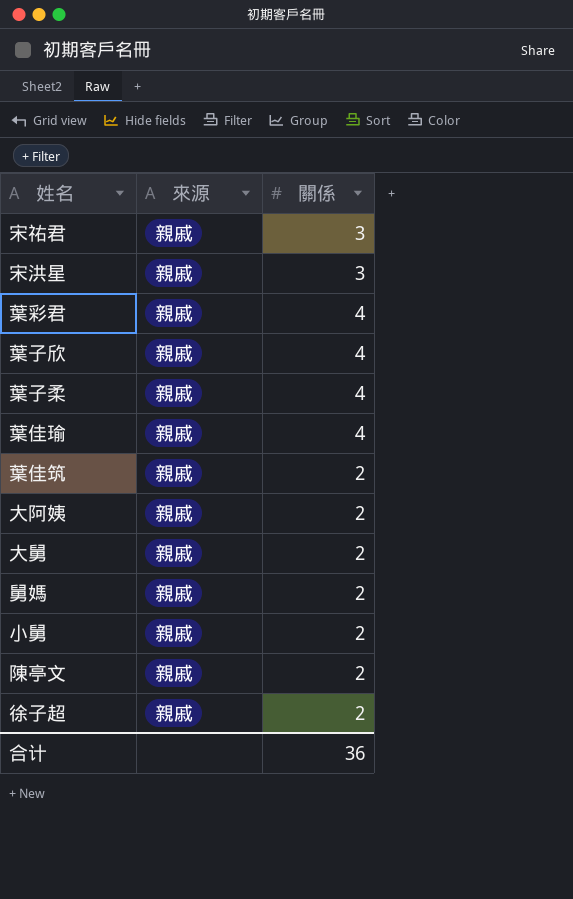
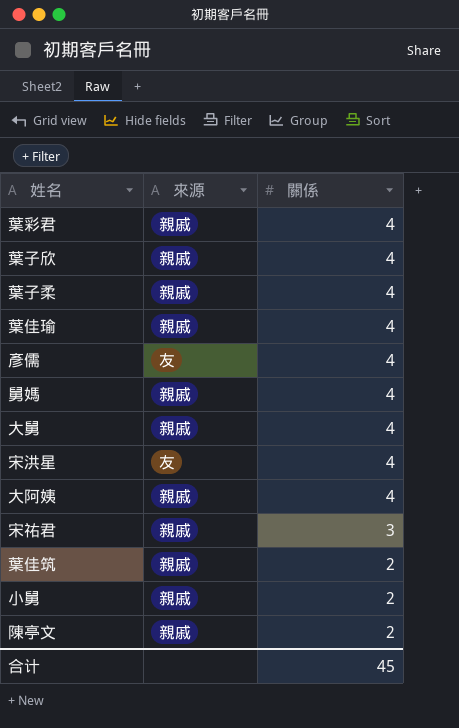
row order: none -> 關係 descending
row 徐子超: 親戚 | 2 -> none
row 彥儒: none -> 友 | 4
舅媽 | 關係: 2 -> 4
大舅 | 關係: 2 -> 4
宋洪星 | 來源: 親戚 -> 友
宋洪星 | 關係: 3 -> 4
大阿姨 | 關係: 2 -> 4
合计 | 關係: 36 -> 45

